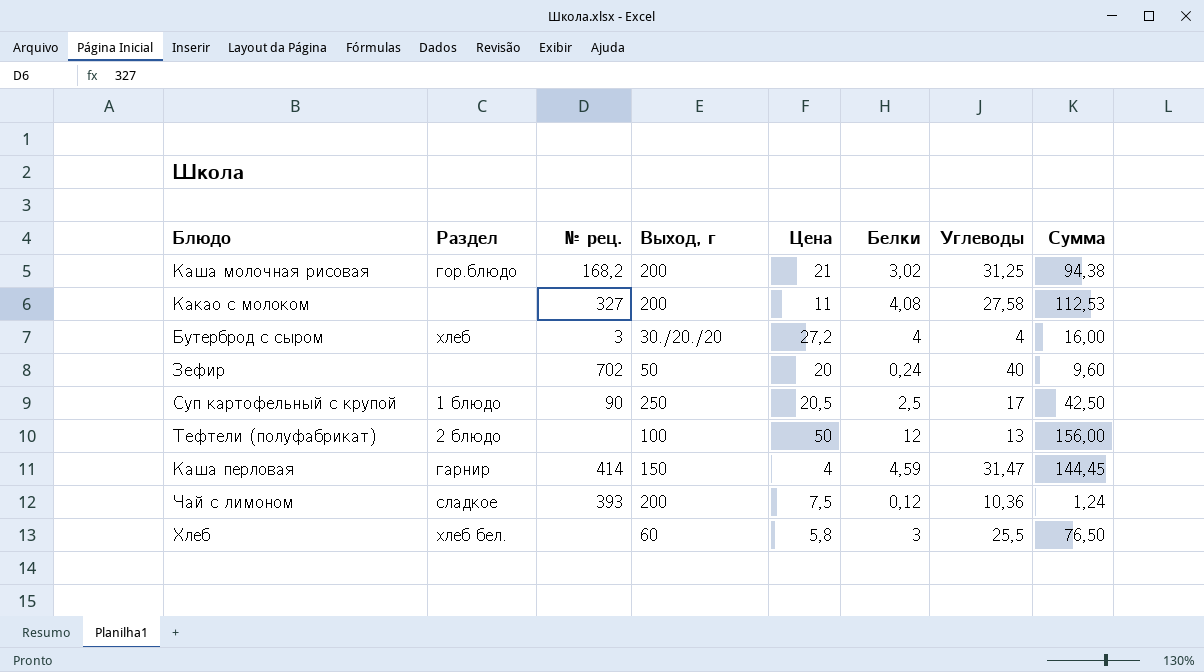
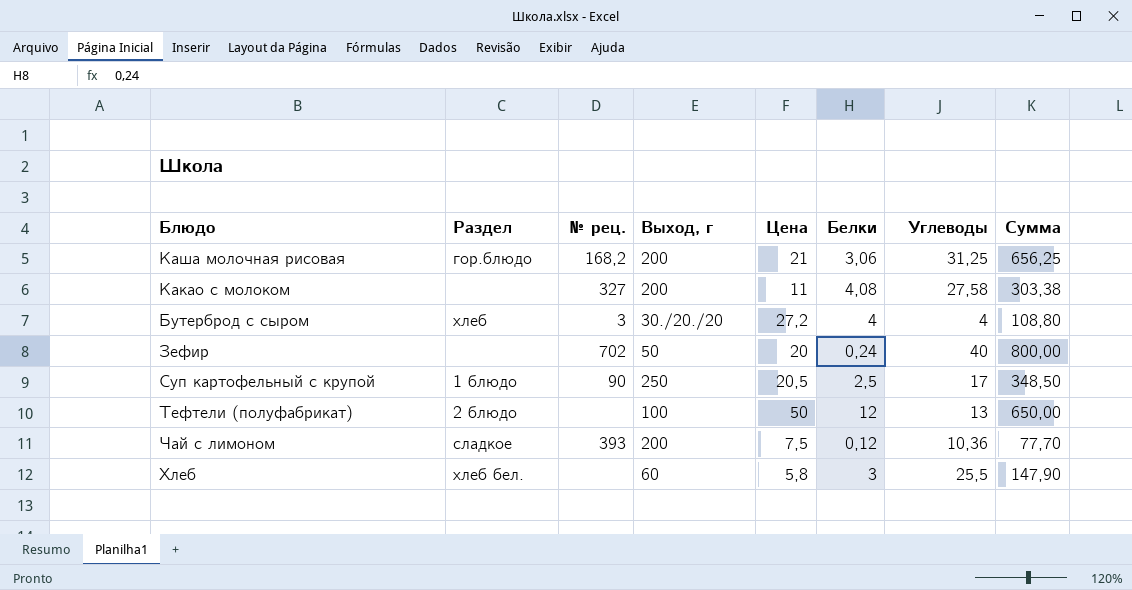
column Сумма | formula: [Белки] * [Углеводы] -> [Цена] * [Углеводы]
row Каша перловая: гарнир | 414 | 150 | 4 | 4,59 | 31,47 | 144,45 -> none
Каша молочная рисовая | Белки: 3,02 -> 3,06

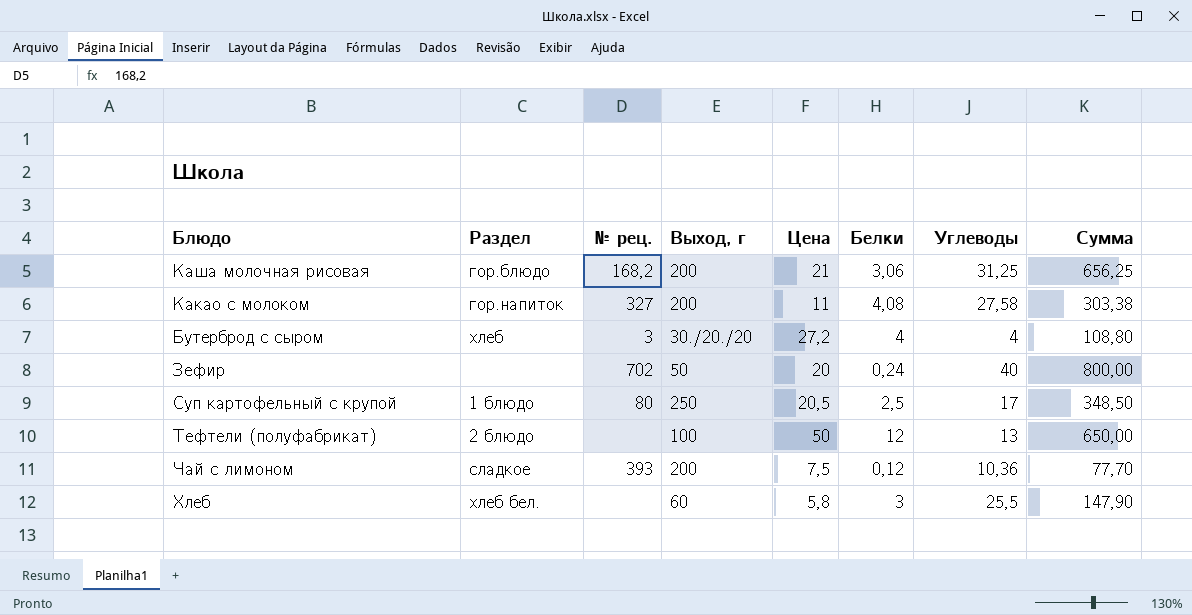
Какао с молоком | Раздел: none -> гор.напиток
Суп картофельный с крупой | № рец.: 90 -> 80

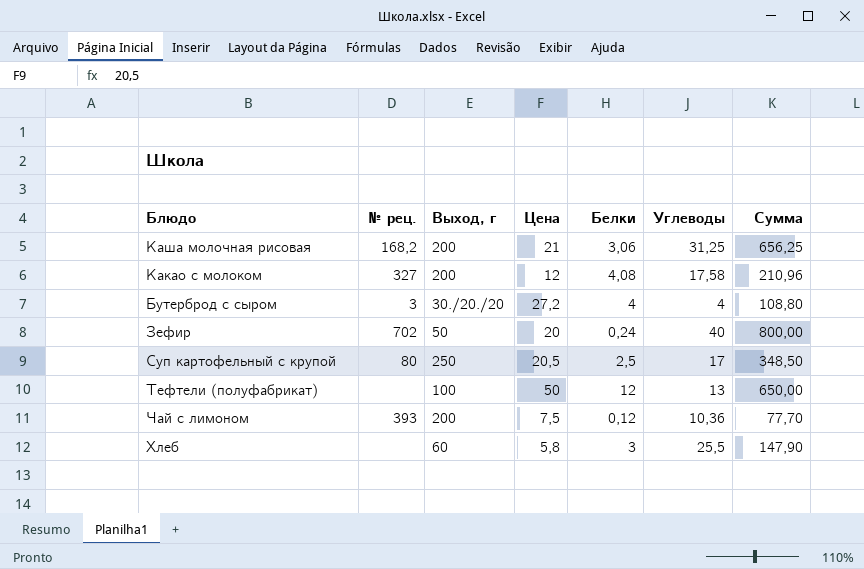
column Раздел | position: 2 -> none
Какао с молоком | Цена: 11 -> 12
Какао с молоком | Углеводы: 27,58 -> 17,58
Какао с молоком | Сумма: 303,38 -> 210,96

